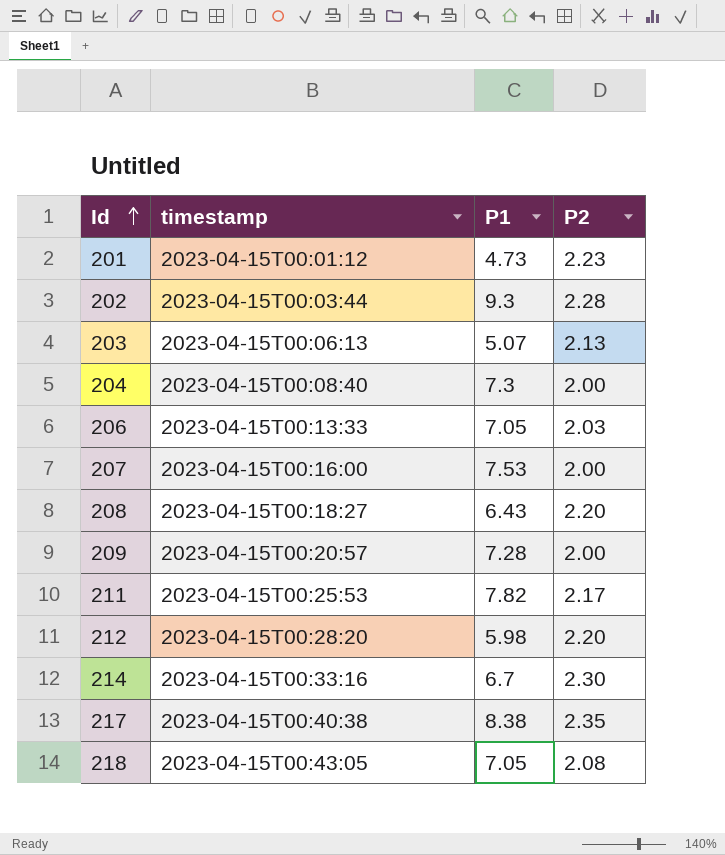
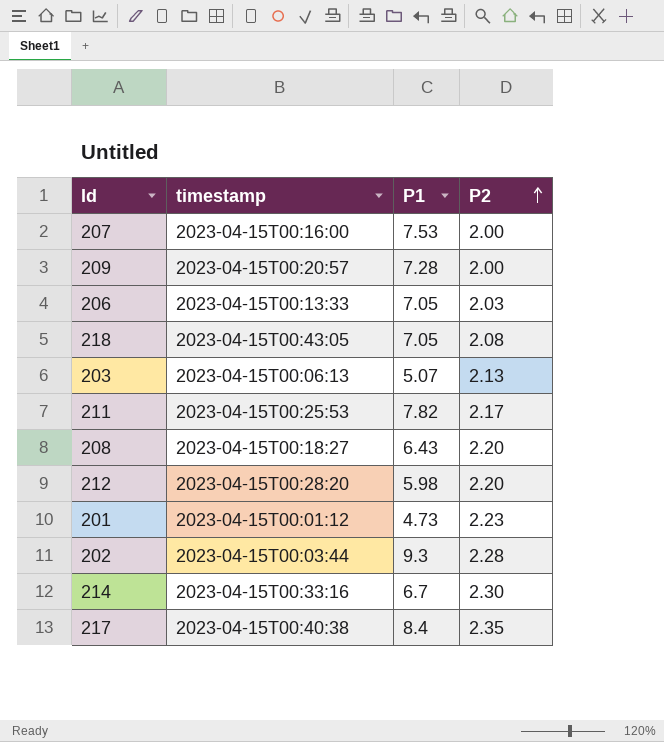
row order: Id ascending -> P2 ascending
row 204: 2023-04-15T00:08:40 | 7.3 | 2.00 -> none
217 | P1: 8.38 -> 8.4

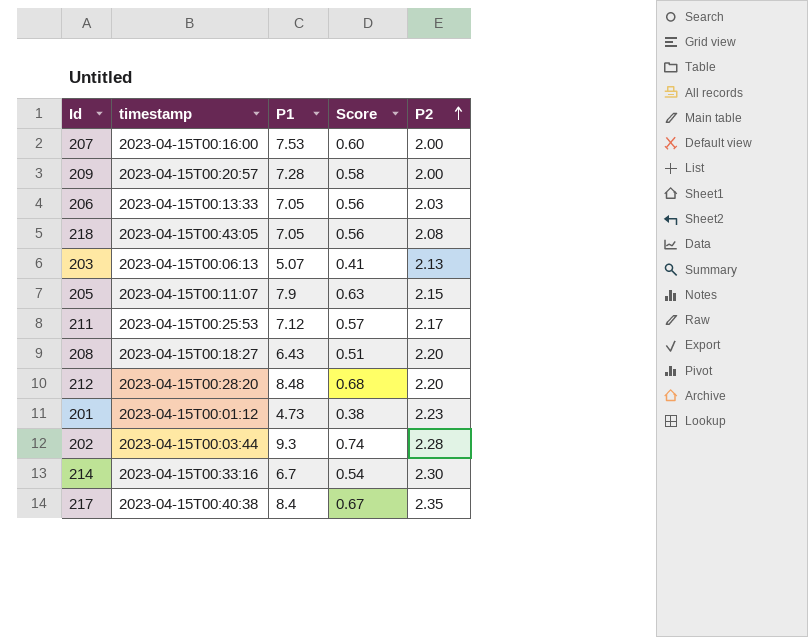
column Score | formula: none -> [P1] * 0.08
row 205: none -> 2023-04-15T00:11:07 | 7.9 | 0.63 | 2.15
211 | P1: 7.82 -> 7.12
212 | P1: 5.98 -> 8.48

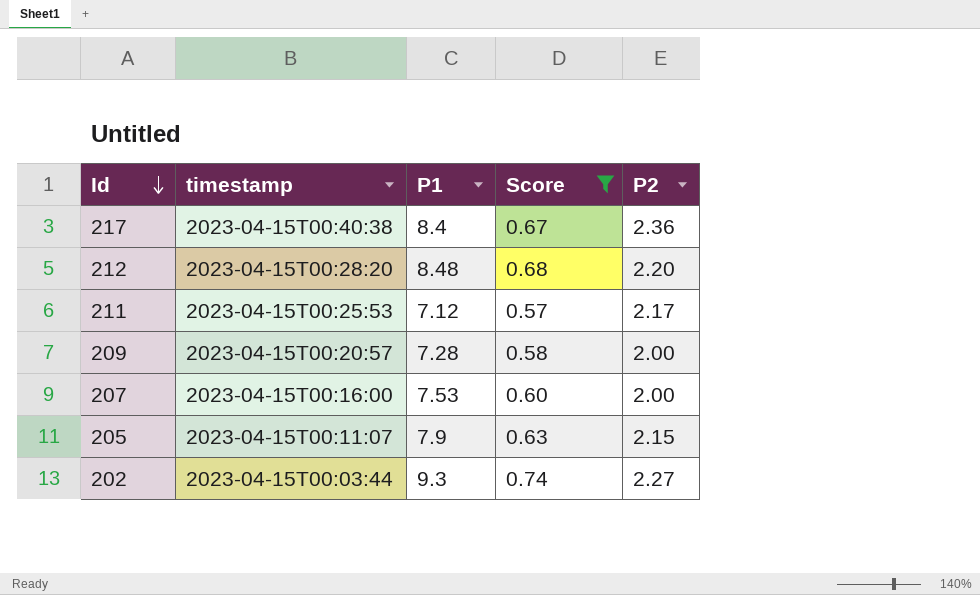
filter: none -> Score >= 0.57
row order: P2 ascending -> Id descending
217 | P2: 2.35 -> 2.36
202 | P2: 2.28 -> 2.27

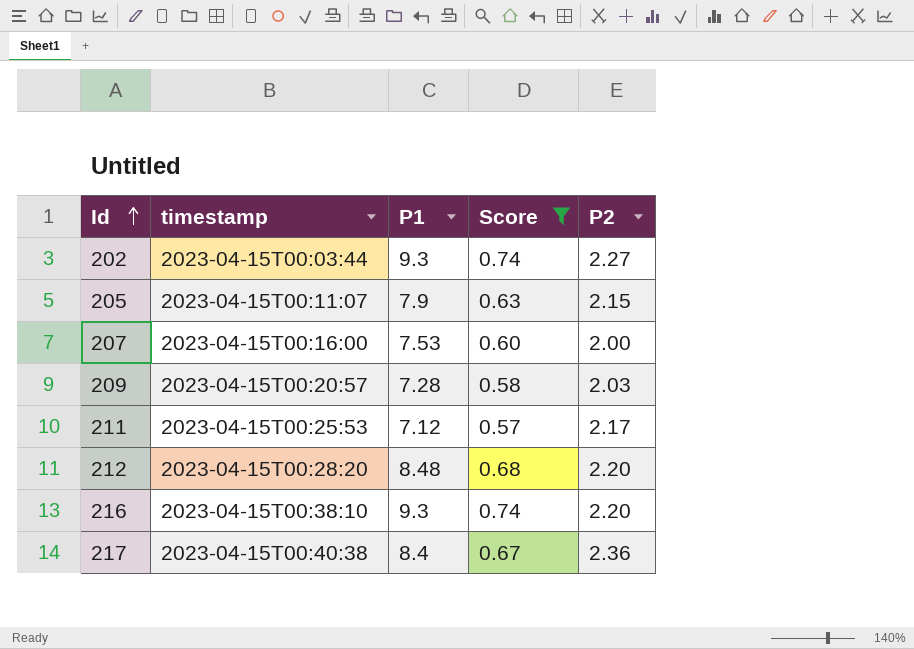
row order: Id descending -> Id ascending
209 | P2: 2.00 -> 2.03
row 216: none -> 2023-04-15T00:38:10 | 9.3 | 0.74 | 2.20

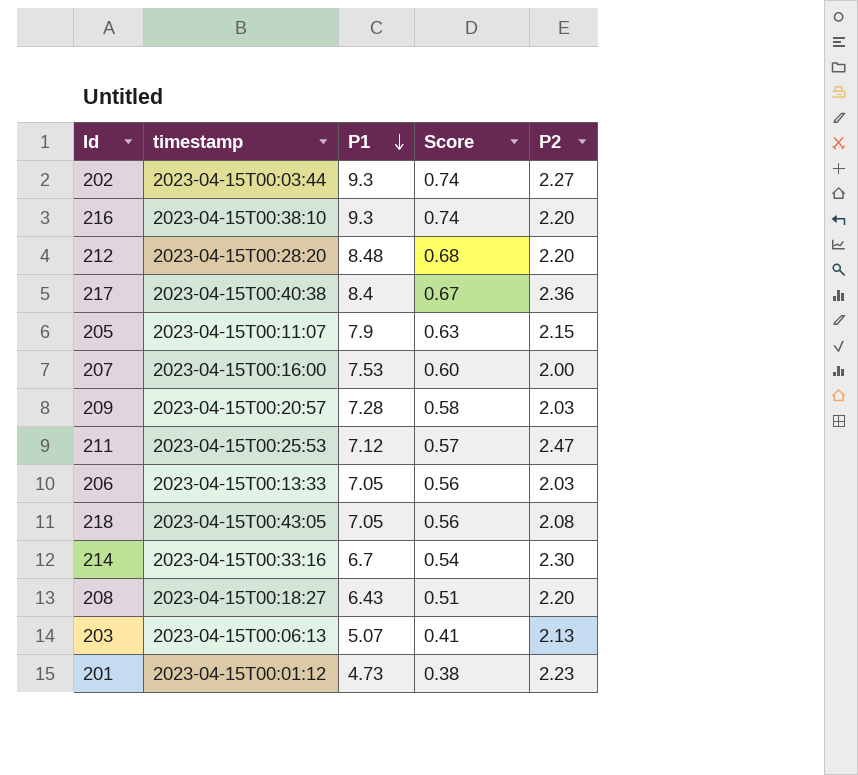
filter: Score >= 0.57 -> none
row order: Id ascending -> P1 descending
211 | P2: 2.17 -> 2.47

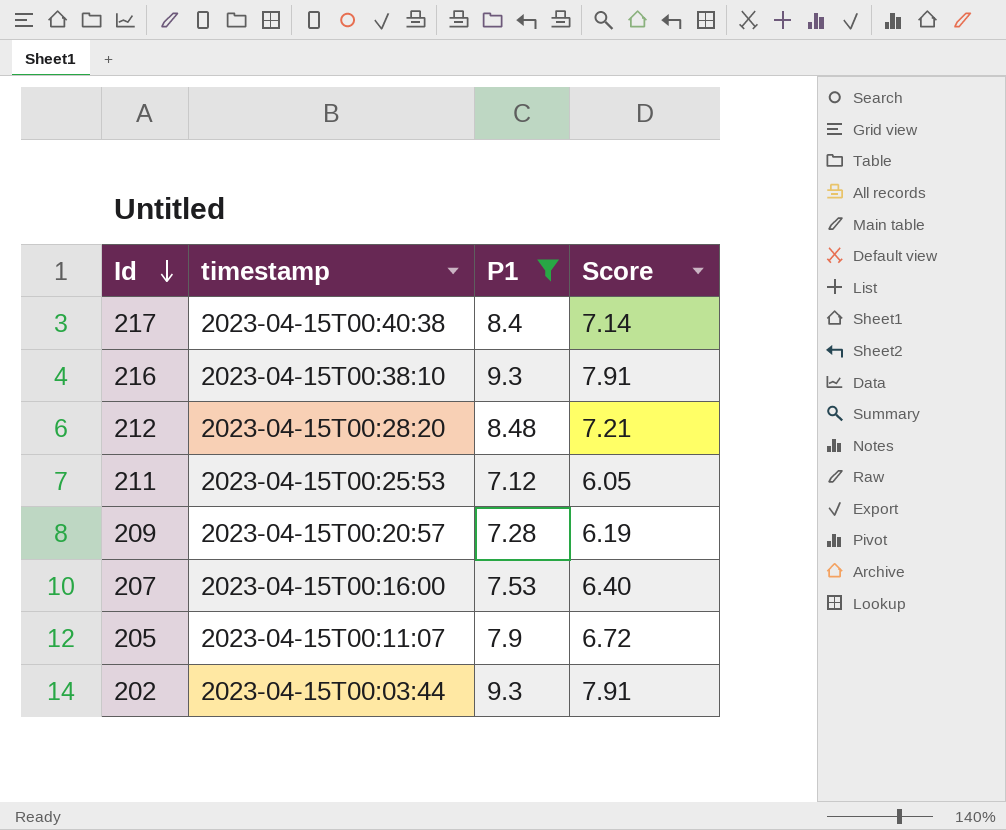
filter: none -> P1 >= 7.12
row order: P1 descending -> Id descending
column P2 | position: 5 -> none
column Score | formula: [P1] * 0.08 -> [P1] * 0.85

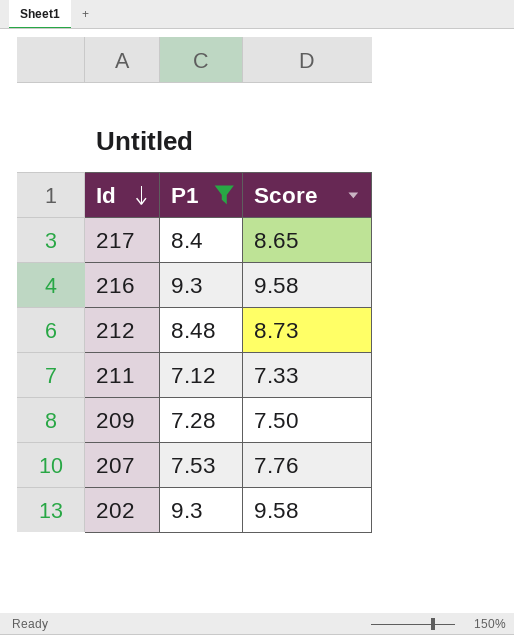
column timestamp | position: 2 -> none
column Score | formula: [P1] * 0.85 -> [P1] * 1.03
row 205: 2023-04-15T00:11:07 | 7.9 | 6.72 -> none

